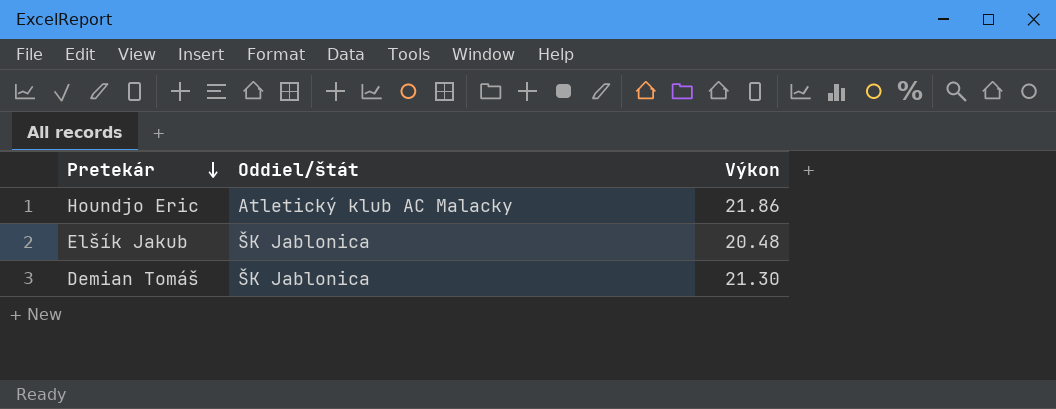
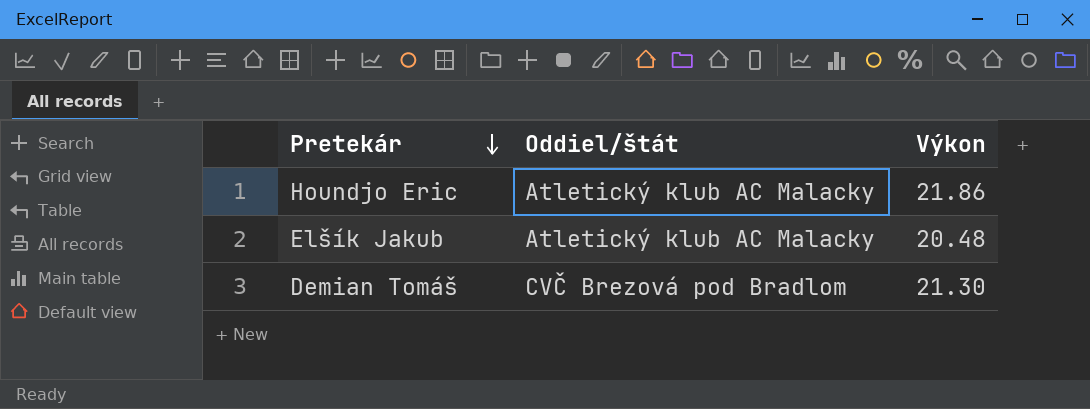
Elšík Jakub | Oddiel/štát: ŠK Jablonica -> Atletický klub AC Malacky
Demian Tomáš | Oddiel/štát: ŠK Jablonica -> CVČ Brezová pod Bradlom

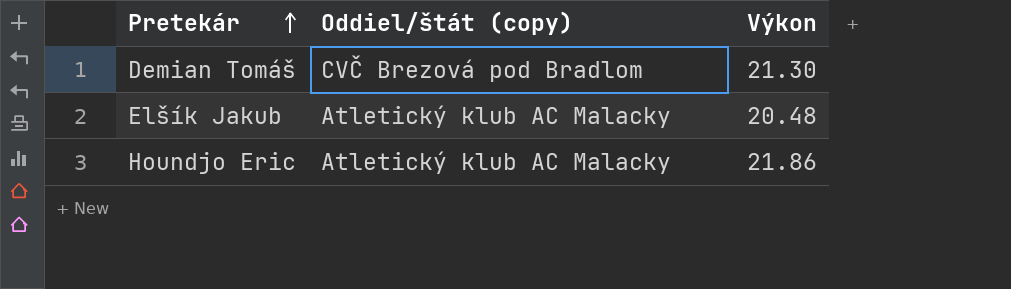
row order: Pretekár descending -> Pretekár ascending
column name: Oddiel/štát -> Oddiel/štát (copy)

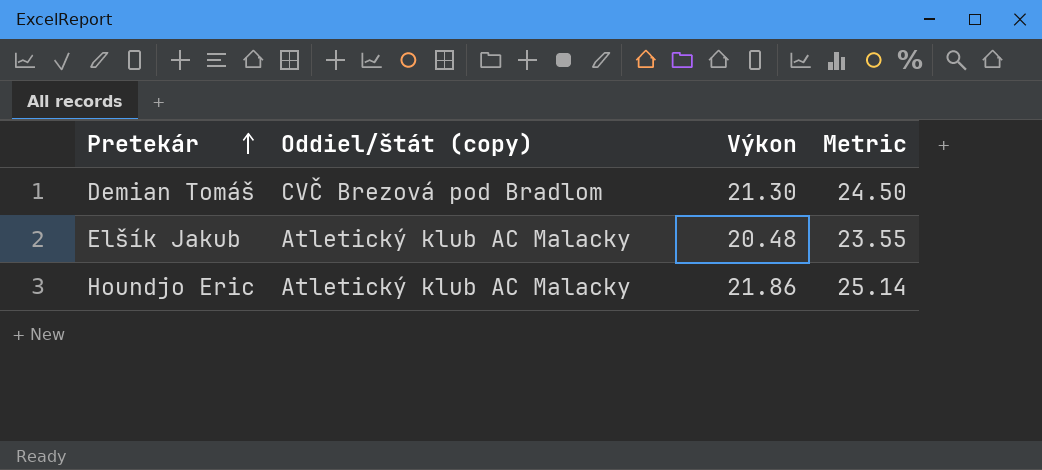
column Metric | formula: none -> [Výkon] * 1.15

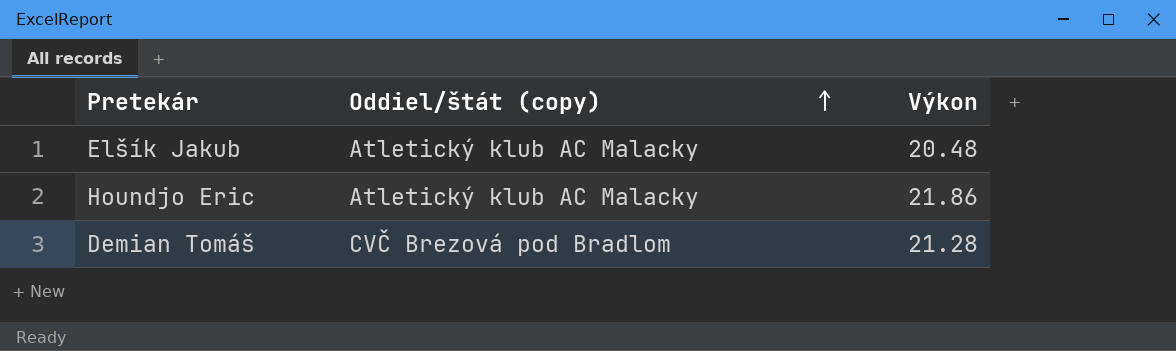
row order: Pretekár ascending -> Oddiel/štát (copy) ascending
column Metric | formula: [Výkon] * 1.15 -> none
Demian Tomáš | Výkon: 21.30 -> 21.28

